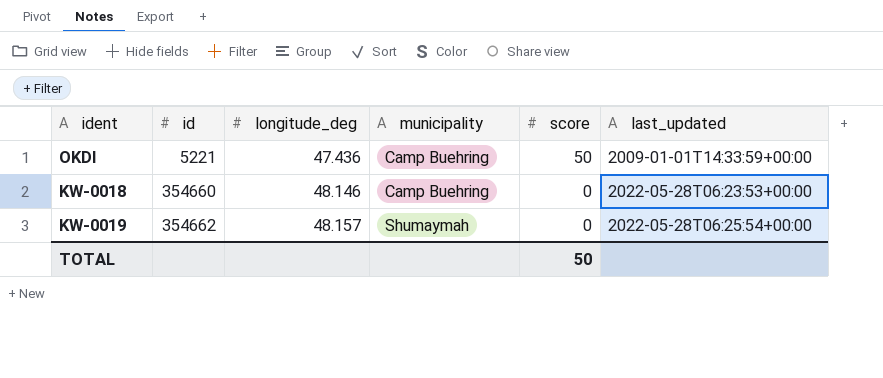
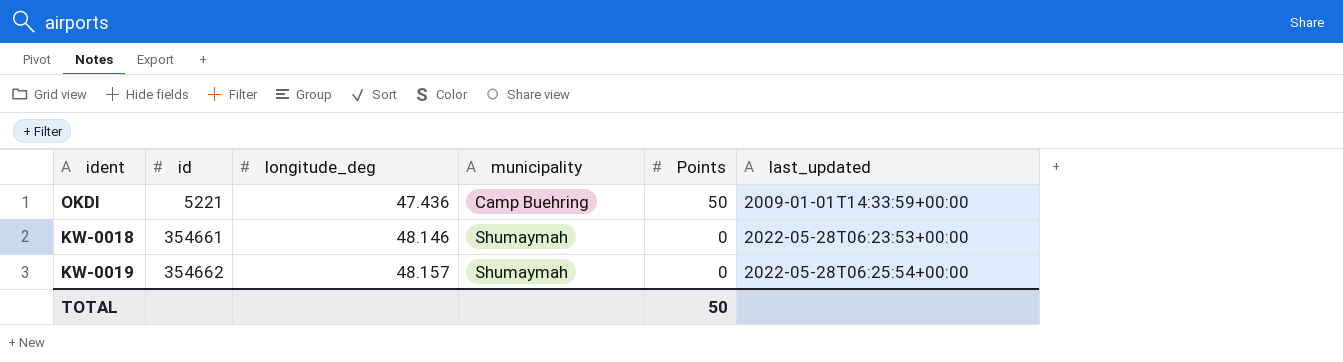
column name: score -> Points
KW-0018 | id: 354660 -> 354661
KW-0018 | municipality: Camp Buehring -> Shumaymah

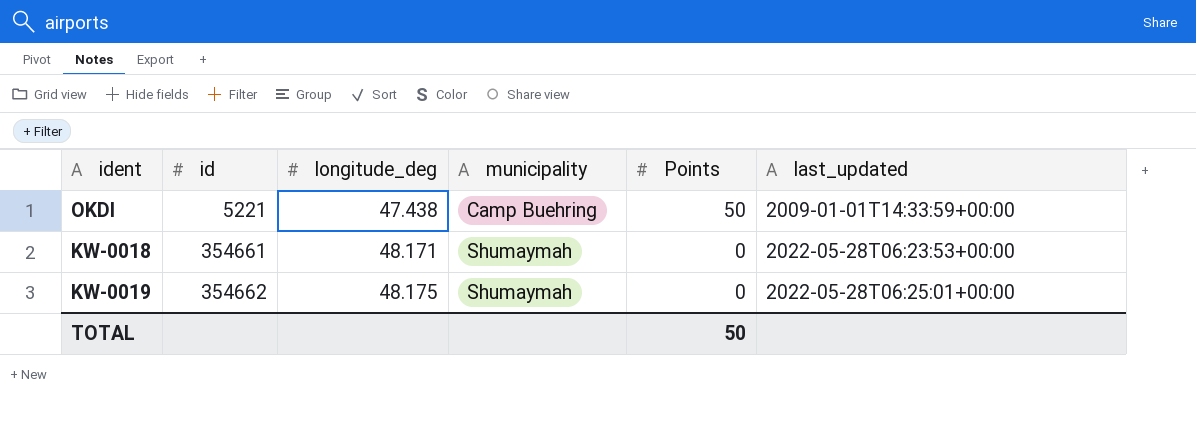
OKDI | longitude_deg: 47.436 -> 47.438
KW-0018 | longitude_deg: 48.146 -> 48.171
KW-0019 | longitude_deg: 48.157 -> 48.175
KW-0019 | last_updated: 2022-05-28T06:25:54+00:00 -> 2022-05-28T06:25:01+00:00

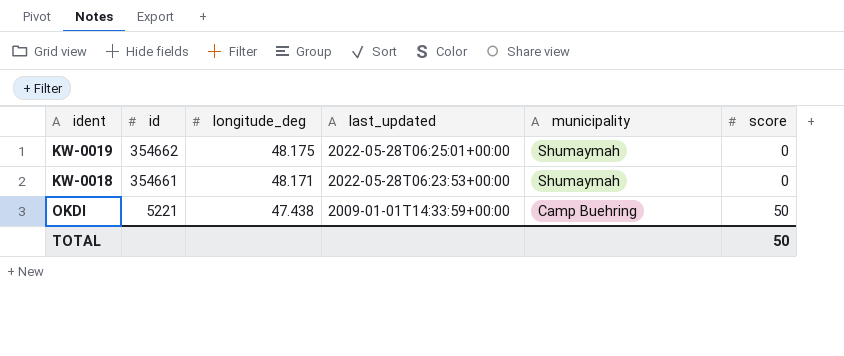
row order: id ascending -> id descending
column last_updated | position: 6 -> 4
column name: Points -> score

